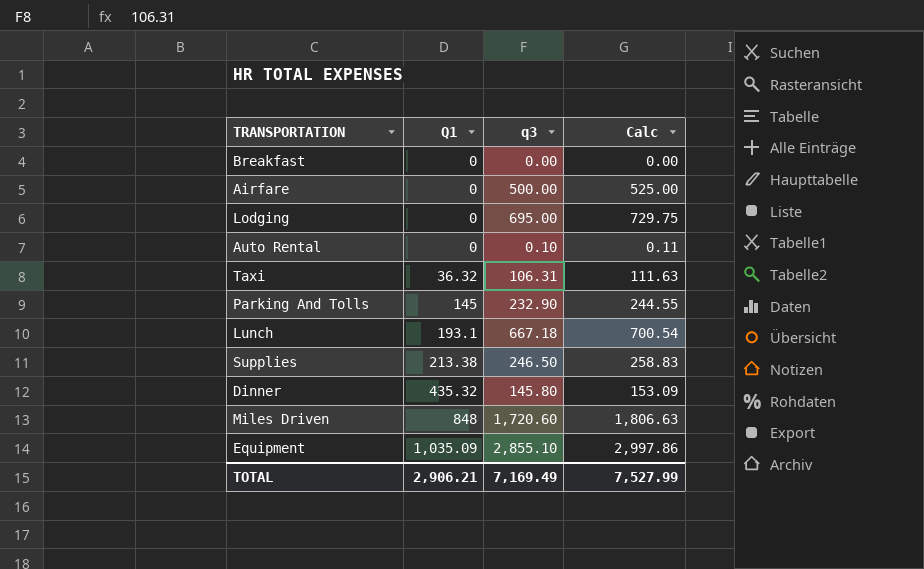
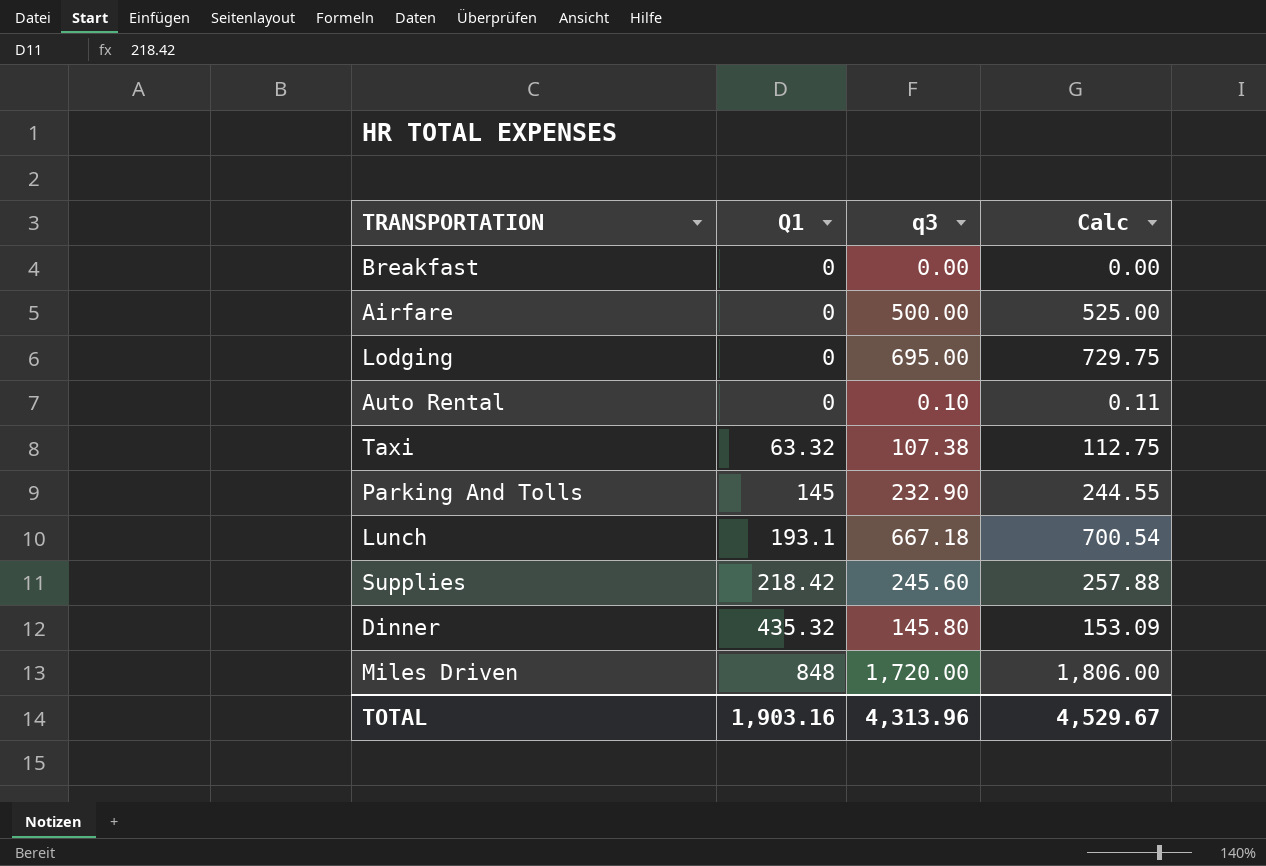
row Equipment: 1,035.09 | 2,855.10 | 2,997.86 -> none
Taxi | Q1: 36.32 -> 63.32
Taxi | q3: 106.31 -> 107.38
Taxi | Calc: 111.63 -> 112.75
Supplies | Q1: 213.38 -> 218.42
Supplies | q3: 246.50 -> 245.60
Supplies | Calc: 258.83 -> 257.88
Miles Driven | q3: 1,720.60 -> 1,720.00
Miles Driven | Calc: 1,806.63 -> 1,806.00
TOTAL | Q1: 2,906.21 -> 1,903.16
TOTAL | q3: 7,169.49 -> 4,313.96
TOTAL | Calc: 7,527.99 -> 4,529.67

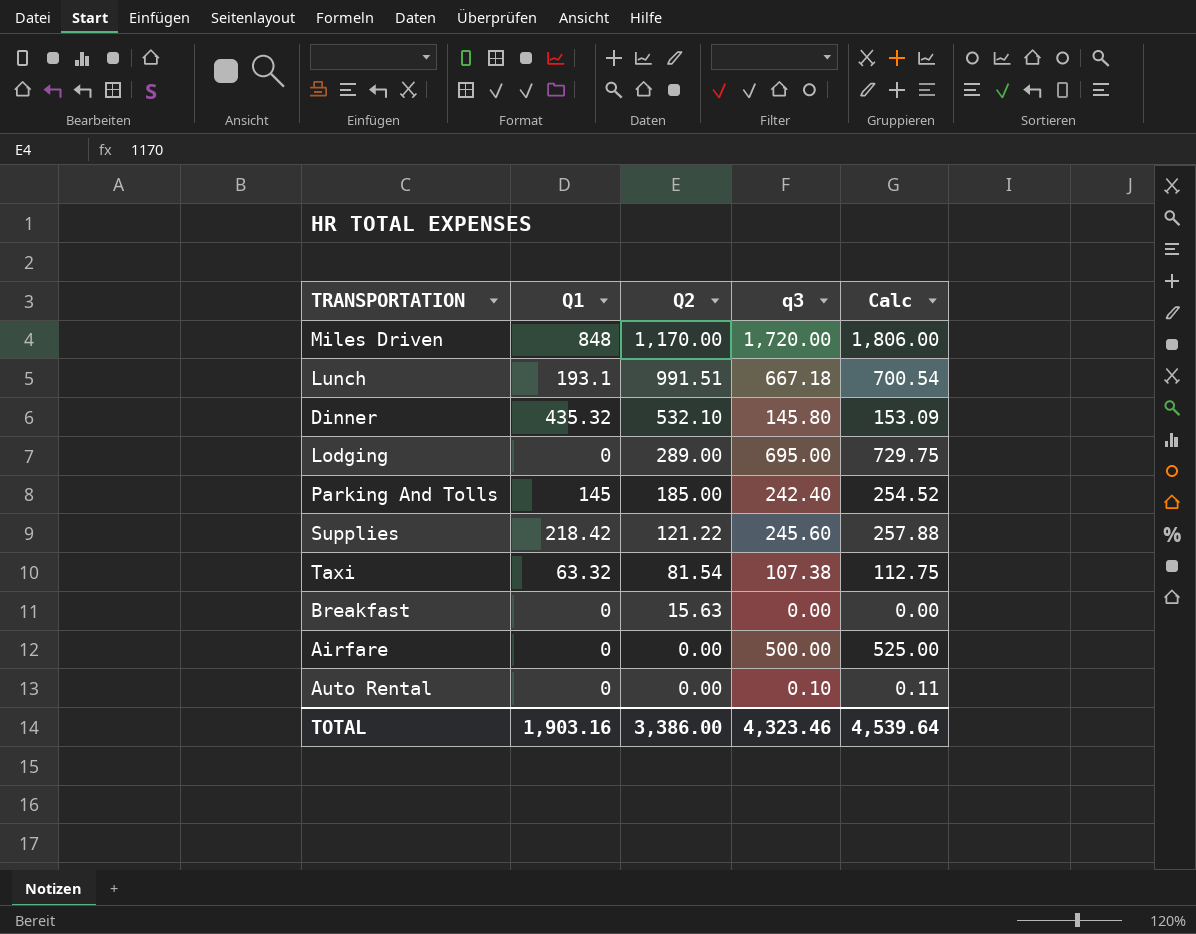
row order: Q1 ascending -> Q2 descending
column Q2 | position: none -> 3
Parking And Tolls | q3: 232.90 -> 242.40
Parking And Tolls | Calc: 244.55 -> 254.52
TOTAL | q3: 4,313.96 -> 4,323.46
TOTAL | Calc: 4,529.67 -> 4,539.64

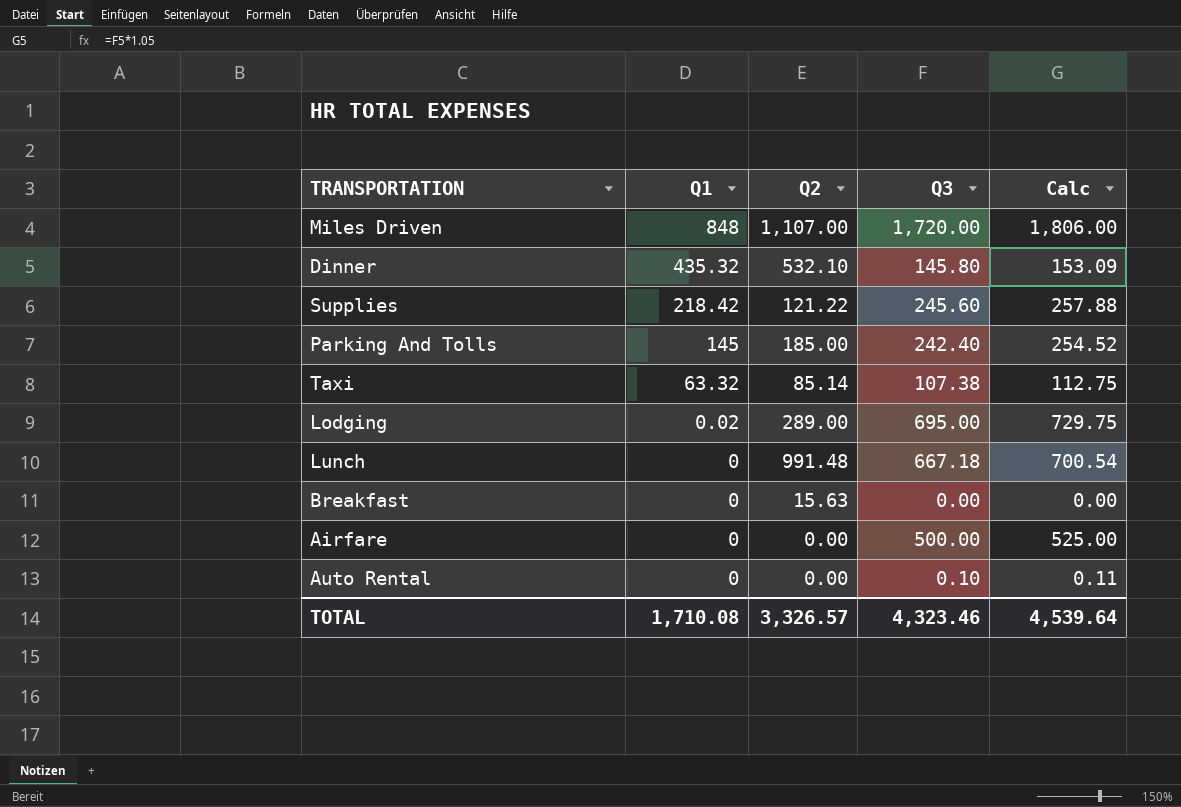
row order: Q2 descending -> Q1 descending
column name: q3 -> Q3
Miles Driven | Q2: 1,170.00 -> 1,107.00
Taxi | Q2: 81.54 -> 85.14
Lodging | Q1: 0 -> 0.02
Lunch | Q1: 193.1 -> 0
Lunch | Q2: 991.51 -> 991.48
TOTAL | Q1: 1,903.16 -> 1,710.08
TOTAL | Q2: 3,386.00 -> 3,326.57

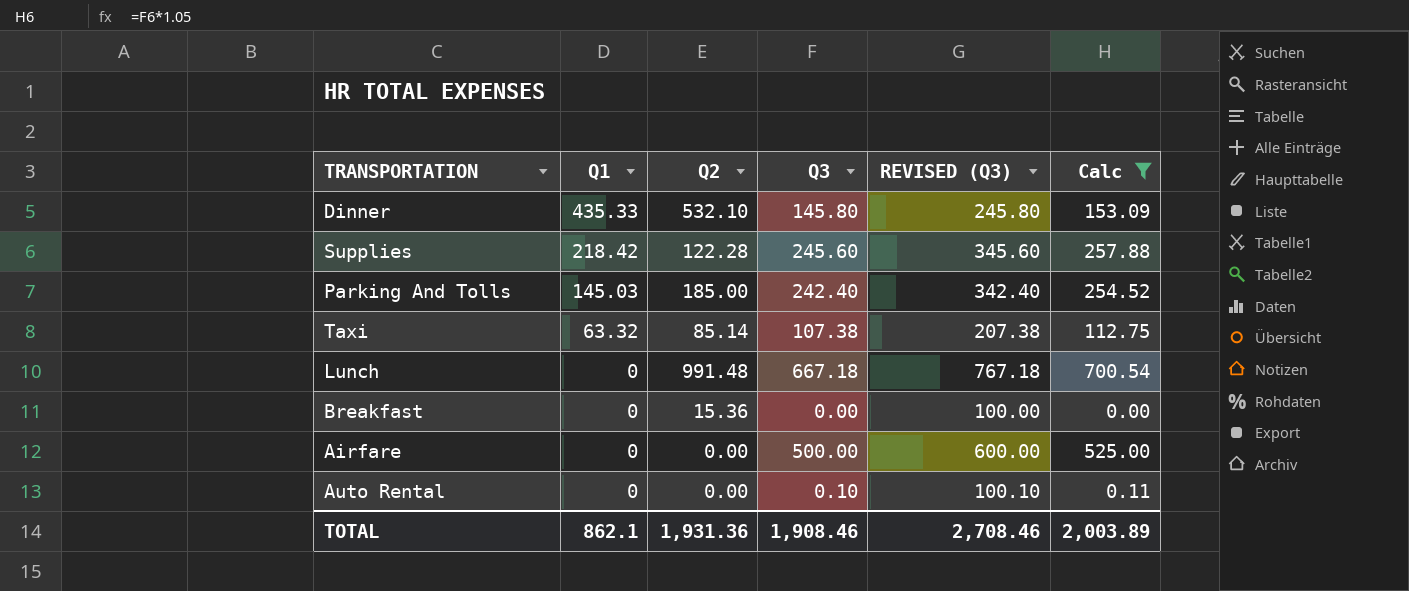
filter: none -> Calc <= 700.54
column REVISED (Q3) | formula: none -> [Q3] + 100
Dinner | Q1: 435.32 -> 435.33
Supplies | Q2: 121.22 -> 122.28
Parking And Tolls | Q1: 145 -> 145.03
Breakfast | Q2: 15.63 -> 15.36
TOTAL | Q1: 1,710.08 -> 862.1
TOTAL | Q2: 3,326.57 -> 1,931.36
TOTAL | Q3: 4,323.46 -> 1,908.46
TOTAL | Calc: 4,539.64 -> 2,003.89

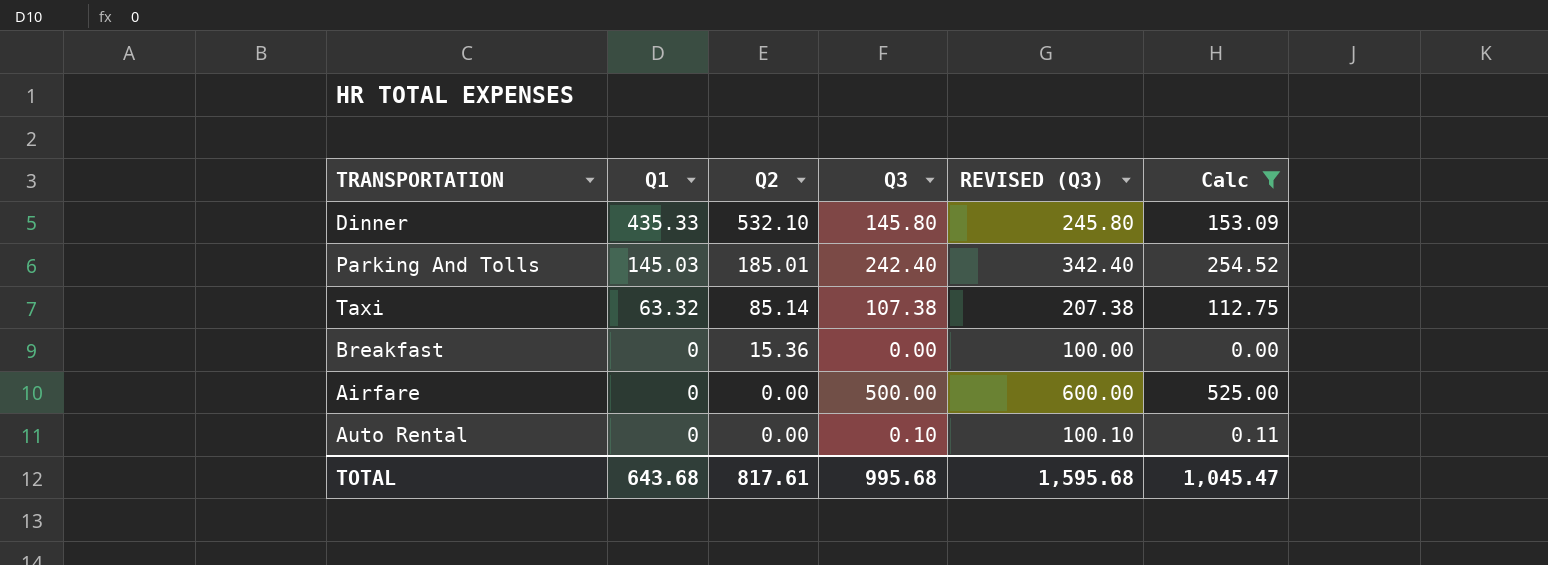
row Supplies: 218.42 | 122.28 | 245.60 | 345.60 | 257.88 -> none
row Lunch: 0 | 991.48 | 667.18 | 767.18 | 700.54 -> none
Parking And Tolls | Q2: 185.00 -> 185.01
TOTAL | Q1: 862.1 -> 643.68
TOTAL | Q2: 1,931.36 -> 817.61
TOTAL | Q3: 1,908.46 -> 995.68
TOTAL | REVISED (Q3): 2,708.46 -> 1,595.68
TOTAL | Calc: 2,003.89 -> 1,045.47

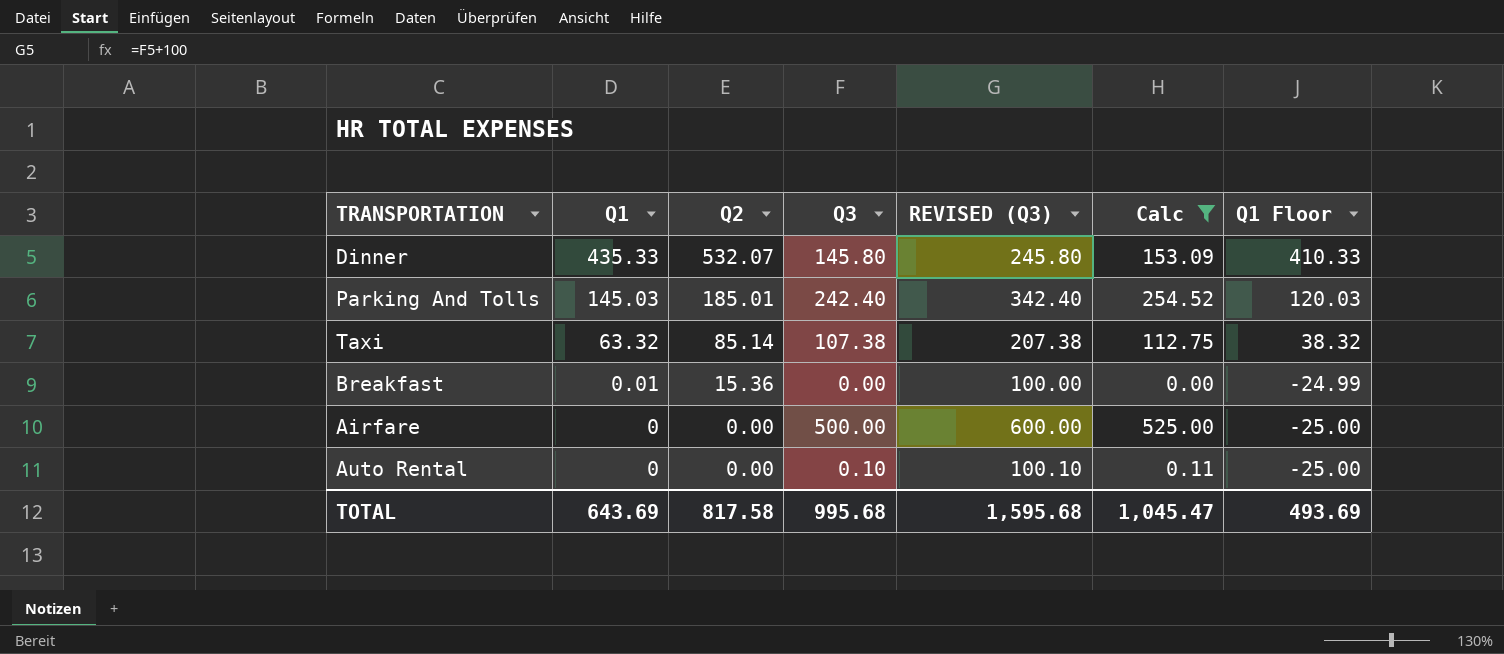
column Q1 Floor | formula: none -> [Q1] - 25
Dinner | Q2: 532.10 -> 532.07
Breakfast | Q1: 0 -> 0.01
TOTAL | Q1: 643.68 -> 643.69
TOTAL | Q2: 817.61 -> 817.58

